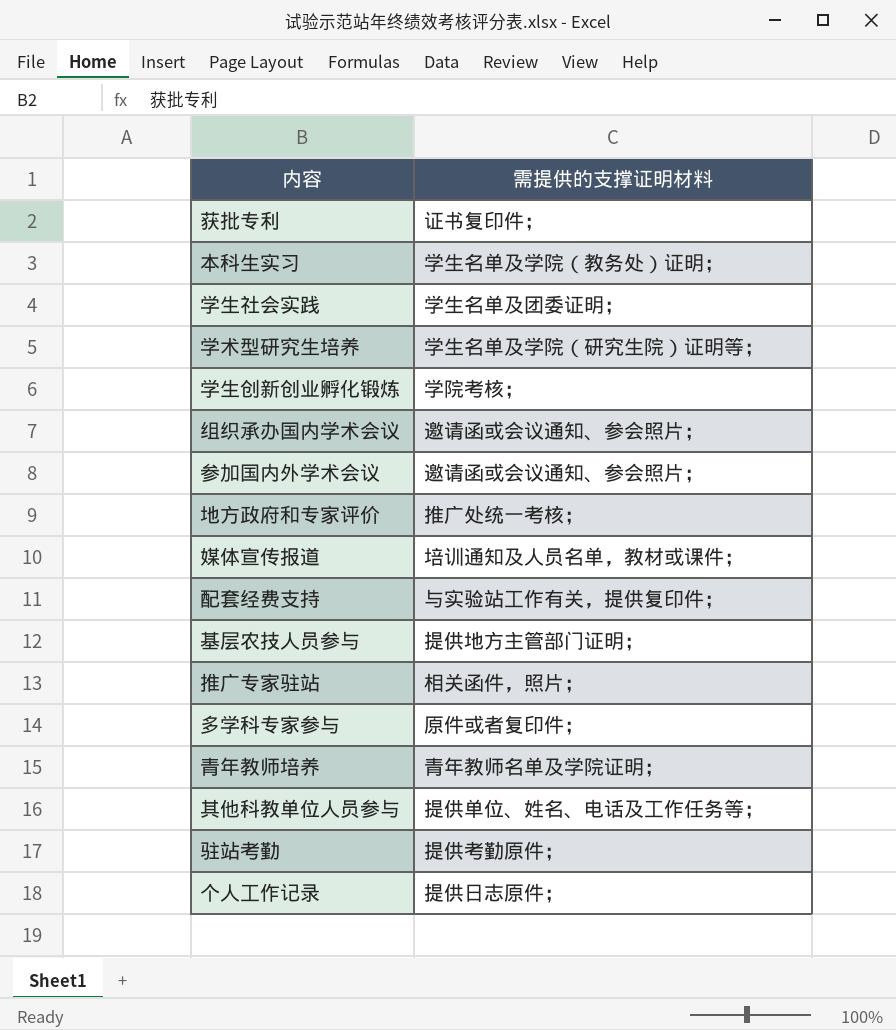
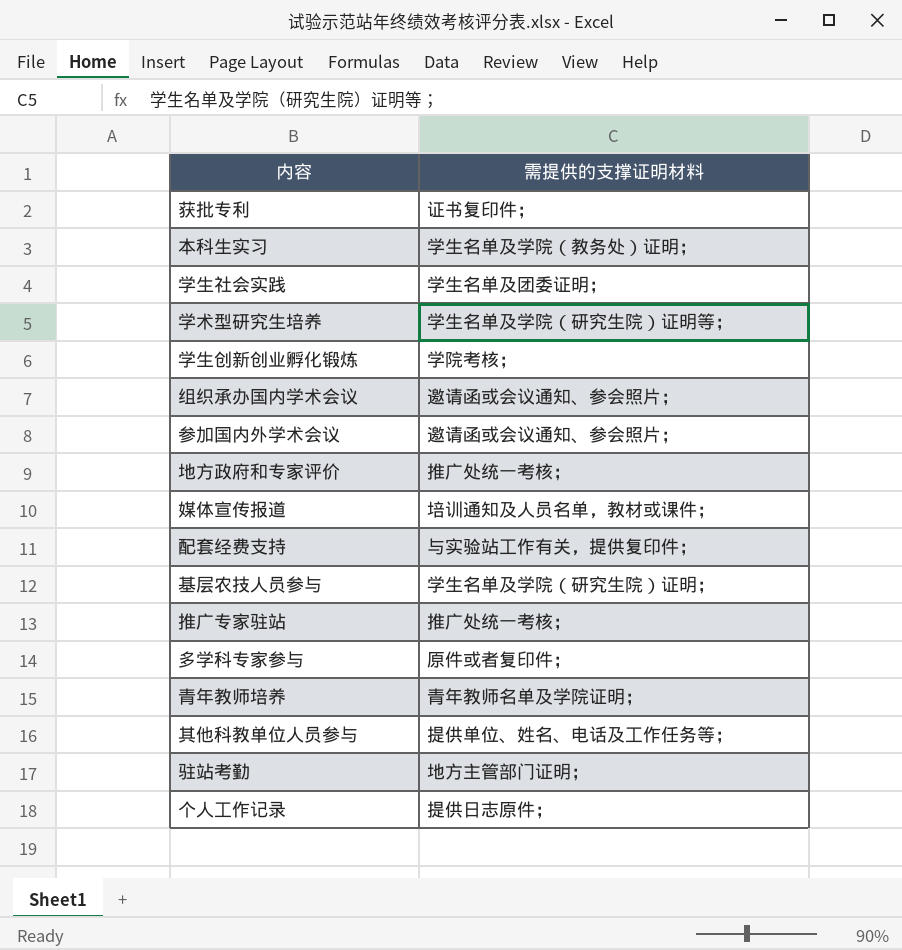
基层农技人员参与 | 需提供的支撑证明材料: 提供地方主管部门证明； -> 学生名单及学院（研究生院）证明；
推广专家驻站 | 需提供的支撑证明材料: 相关函件，照片； -> 推广处统一考核；
驻站考勤 | 需提供的支撑证明材料: 提供考勤原件； -> 地方主管部门证明；

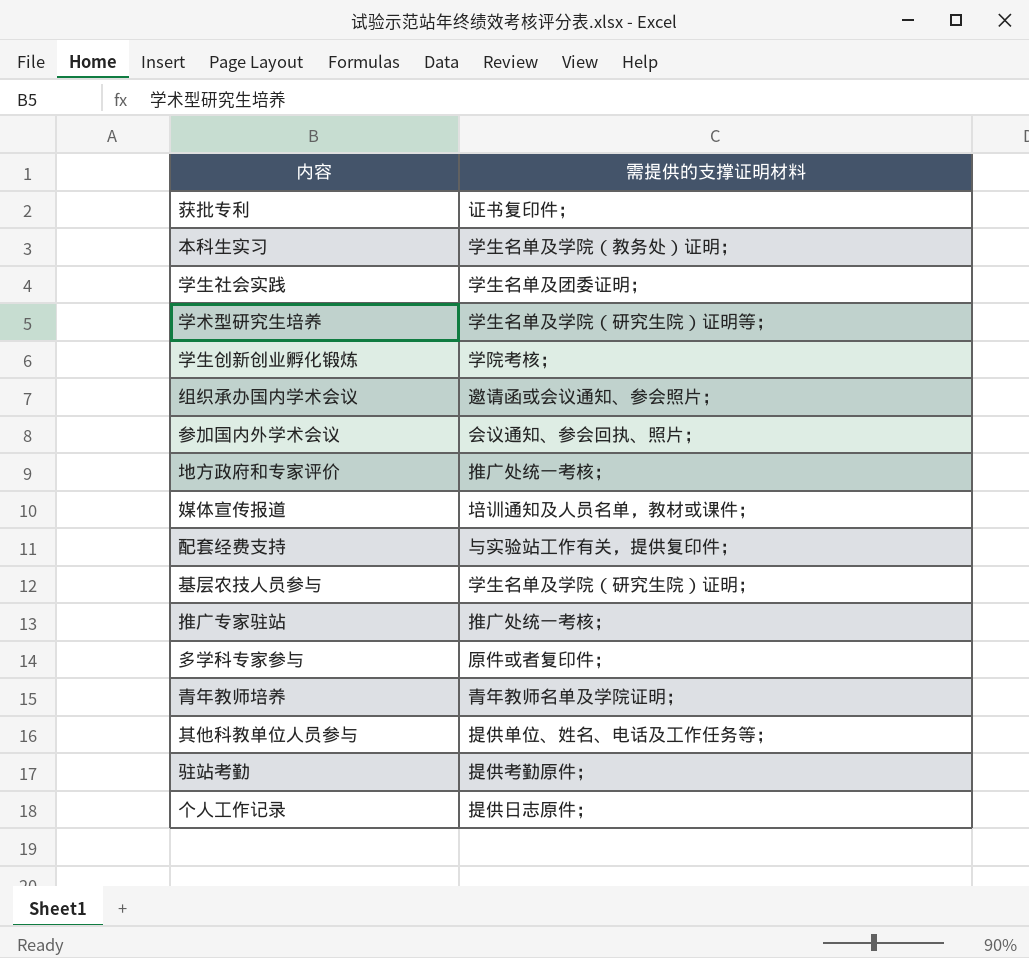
参加国内外学术会议 | 需提供的支撑证明材料: 邀请函或会议通知、参会照片； -> 会议通知、参会回执、照片；
驻站考勤 | 需提供的支撑证明材料: 地方主管部门证明； -> 提供考勤原件；

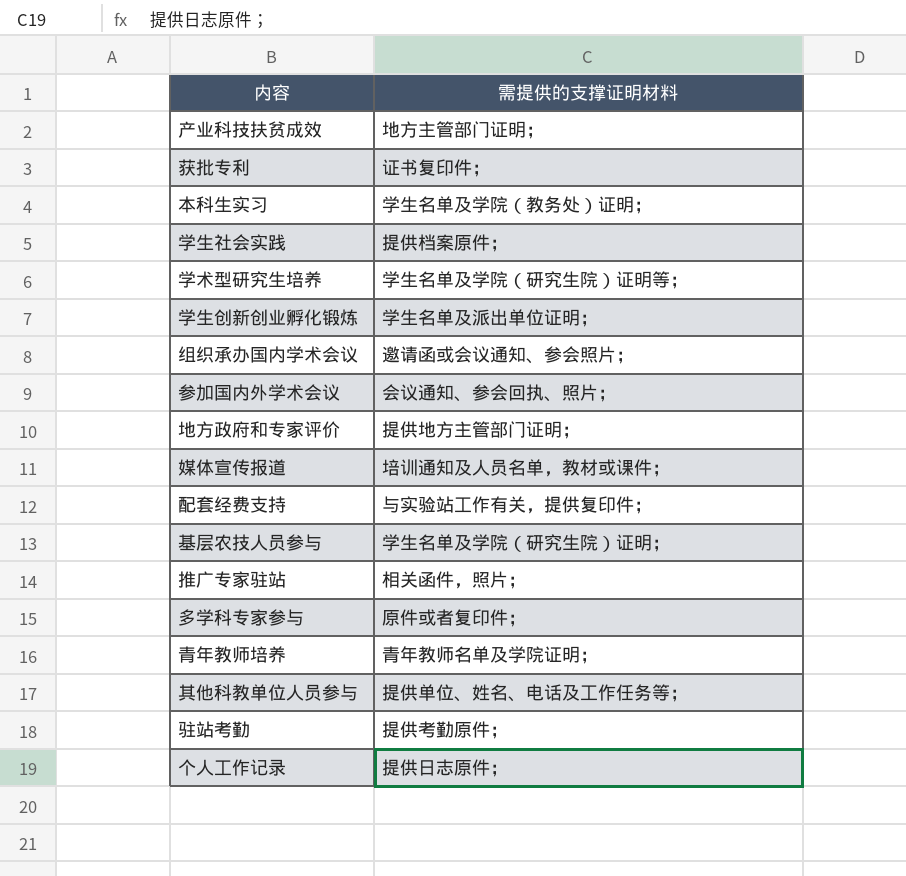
row 产业科技扶贫成效: none -> 地方主管部门证明；
学生社会实践 | 需提供的支撑证明材料: 学生名单及团委证明； -> 提供档案原件；
学生创新创业孵化锻炼 | 需提供的支撑证明材料: 学院考核； -> 学生名单及派出单位证明；
地方政府和专家评价 | 需提供的支撑证明材料: 推广处统一考核； -> 提供地方主管部门证明；
推广专家驻站 | 需提供的支撑证明材料: 推广处统一考核； -> 相关函件，照片；

